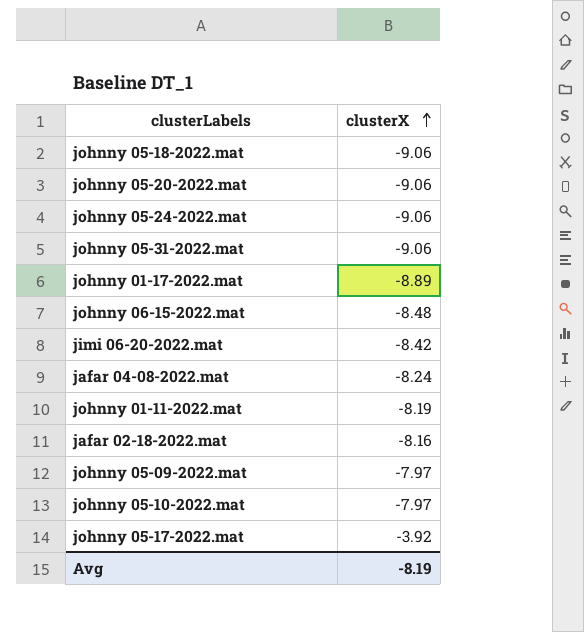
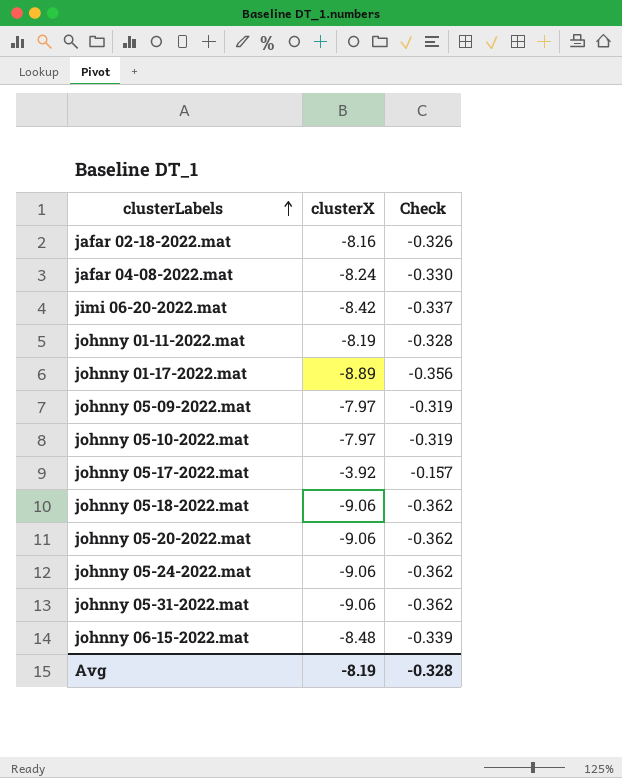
row order: clusterX ascending -> clusterLabels ascending
column Check | formula: none -> [clusterX] * 0.04

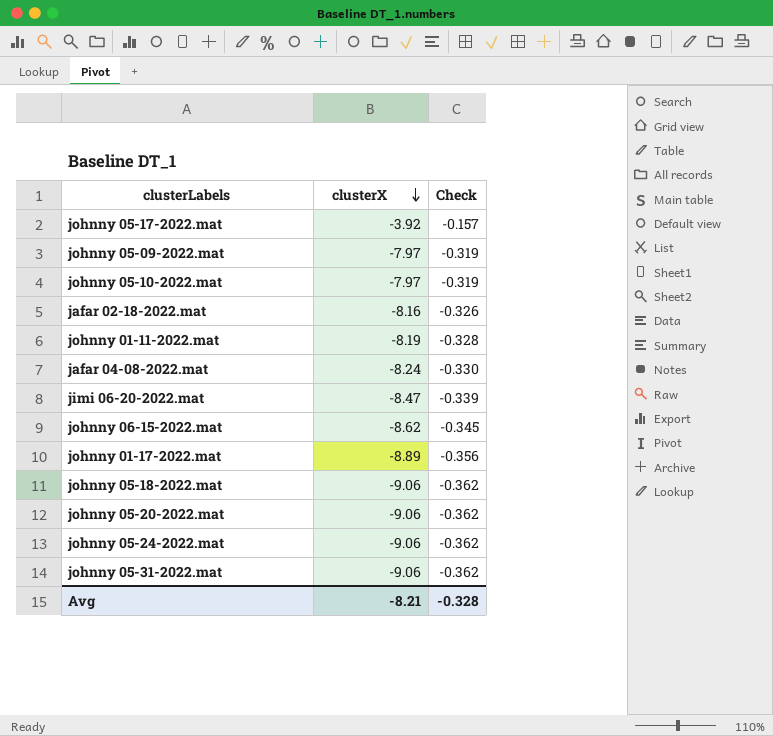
row order: clusterLabels ascending -> clusterX descending
jimi 06-20-2022.mat | clusterX: -8.42 -> -8.47
jimi 06-20-2022.mat | Check: -0.337 -> -0.339
johnny 06-15-2022.mat | clusterX: -8.48 -> -8.62
johnny 06-15-2022.mat | Check: -0.339 -> -0.345
Avg | clusterX: -8.19 -> -8.21

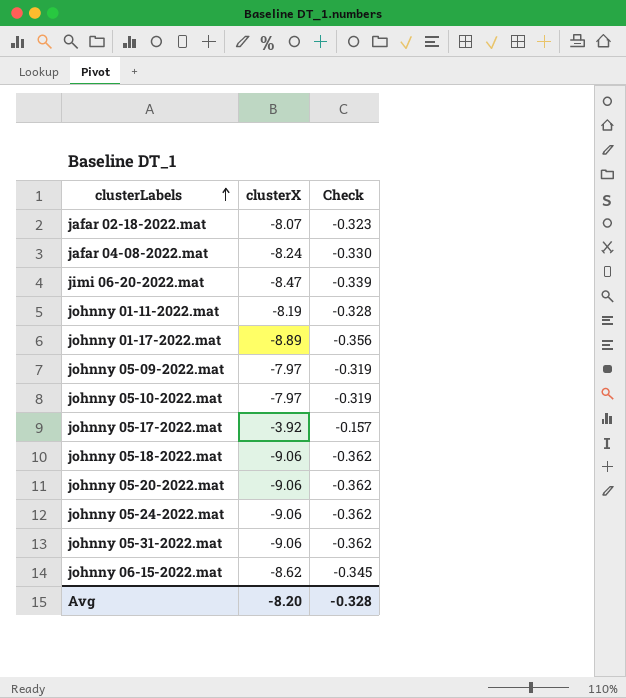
row order: clusterX descending -> clusterLabels ascending
jafar 02-18-2022.mat | clusterX: -8.16 -> -8.07
jafar 02-18-2022.mat | Check: -0.326 -> -0.323
Avg | clusterX: -8.21 -> -8.20

